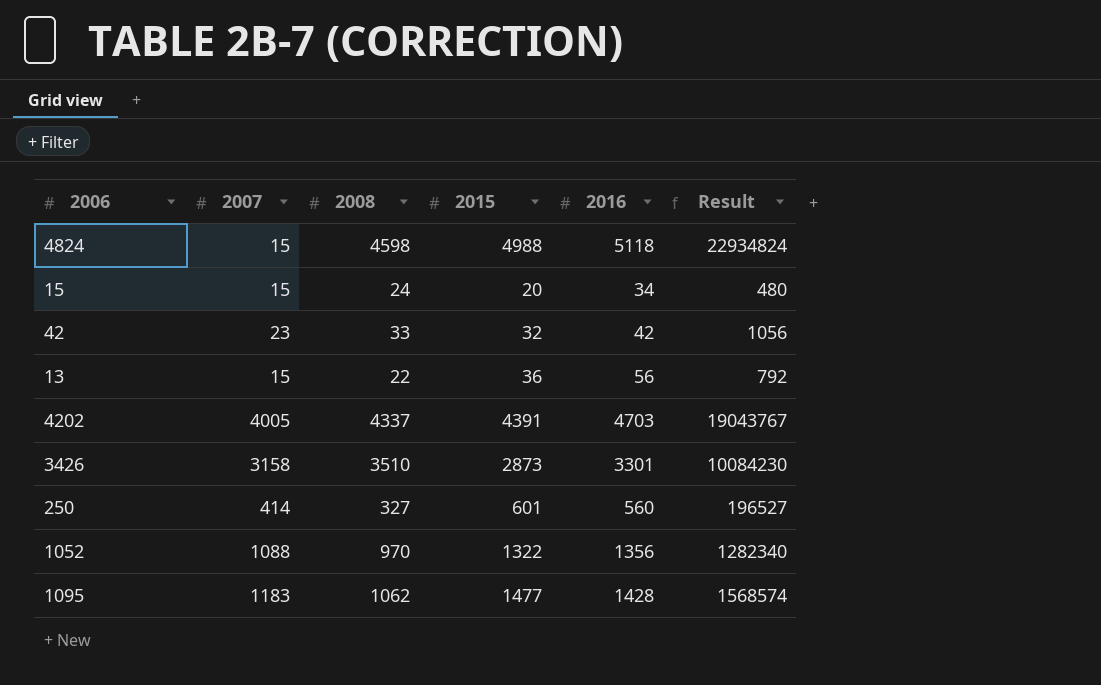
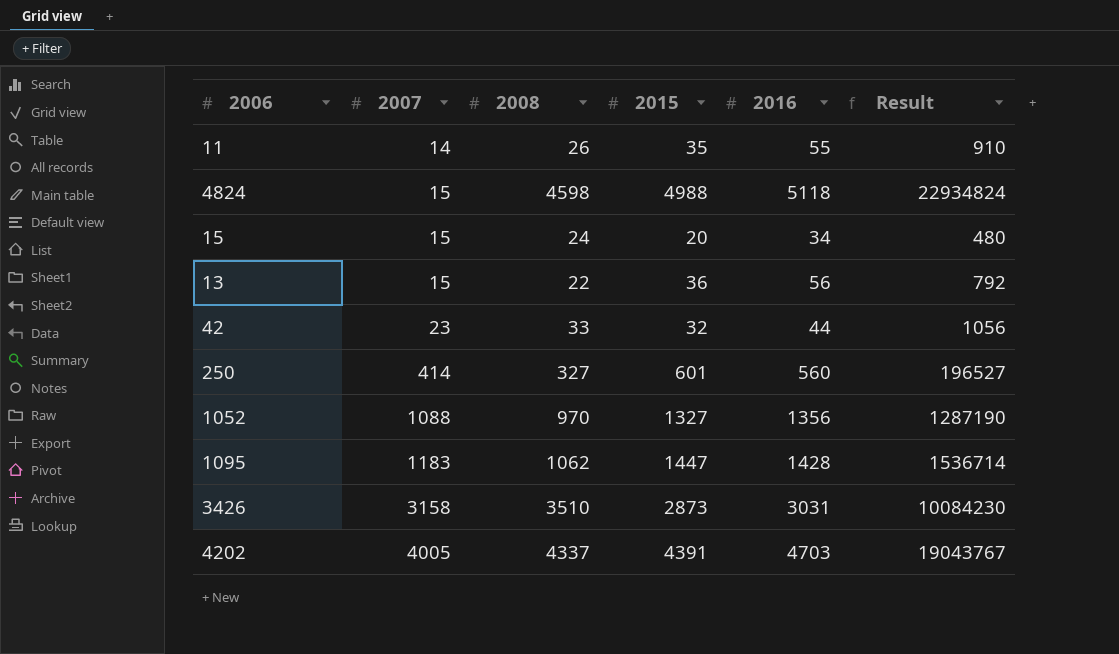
row order: none -> 2007 ascending
row 11: none -> 14 | 26 | 35 | 55 | 910
42 | 2016: 42 -> 44
1052 | 2015: 1322 -> 1327
1052 | Result: 1282340 -> 1287190
1095 | 2015: 1477 -> 1447
1095 | Result: 1568574 -> 1536714
3426 | 2016: 3301 -> 3031

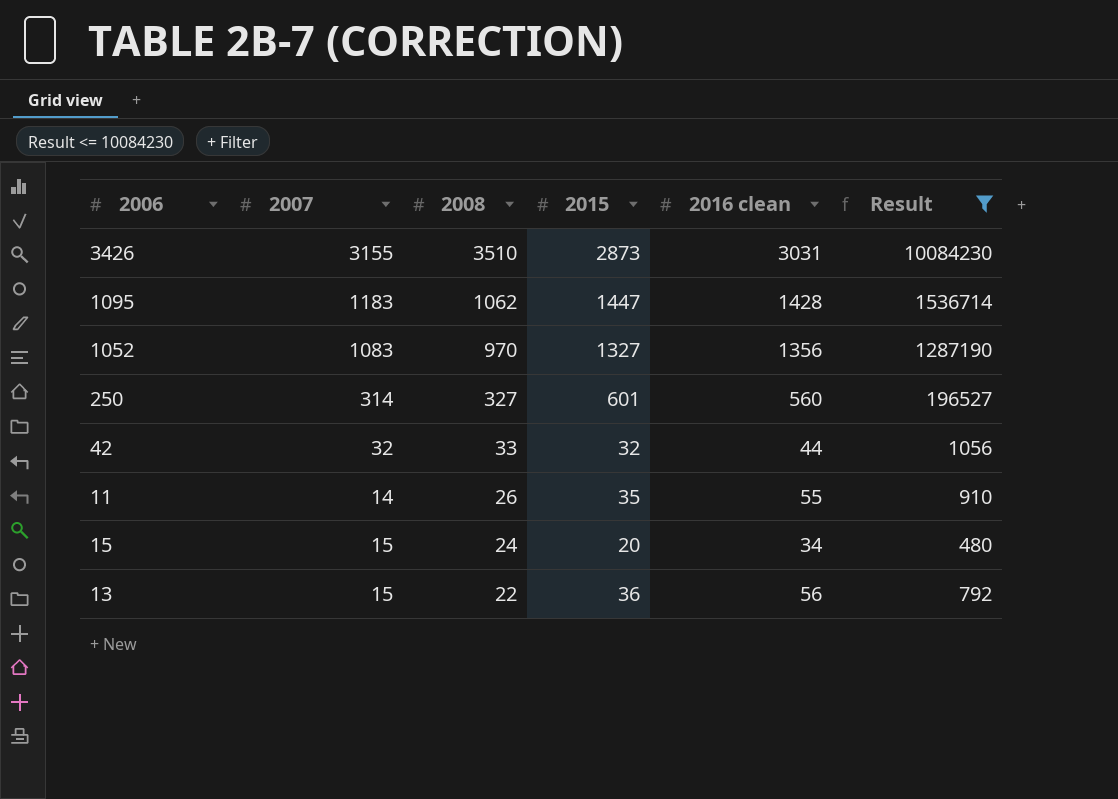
filter: none -> Result <= 10084230
row order: 2007 ascending -> 2008 descending
column name: 2016 -> 2016 clean
3426 | 2007: 3158 -> 3155
1052 | 2007: 1088 -> 1083
250 | 2007: 414 -> 314
42 | 2007: 23 -> 32

